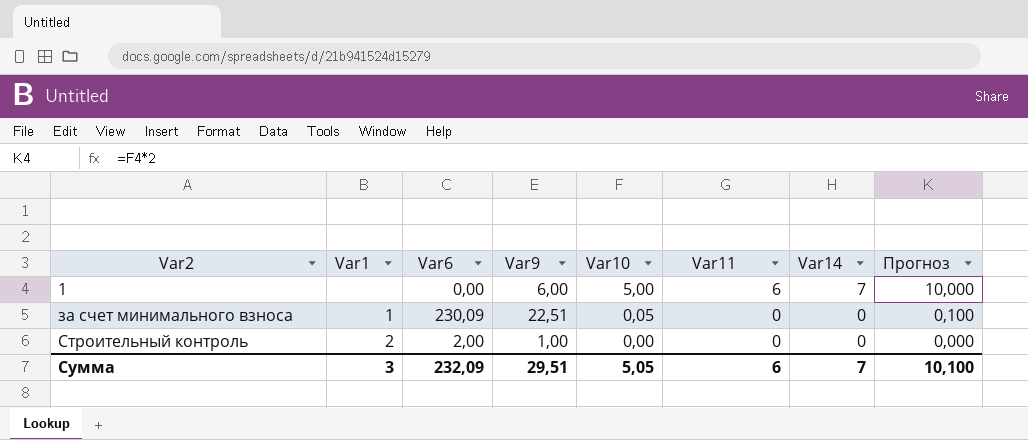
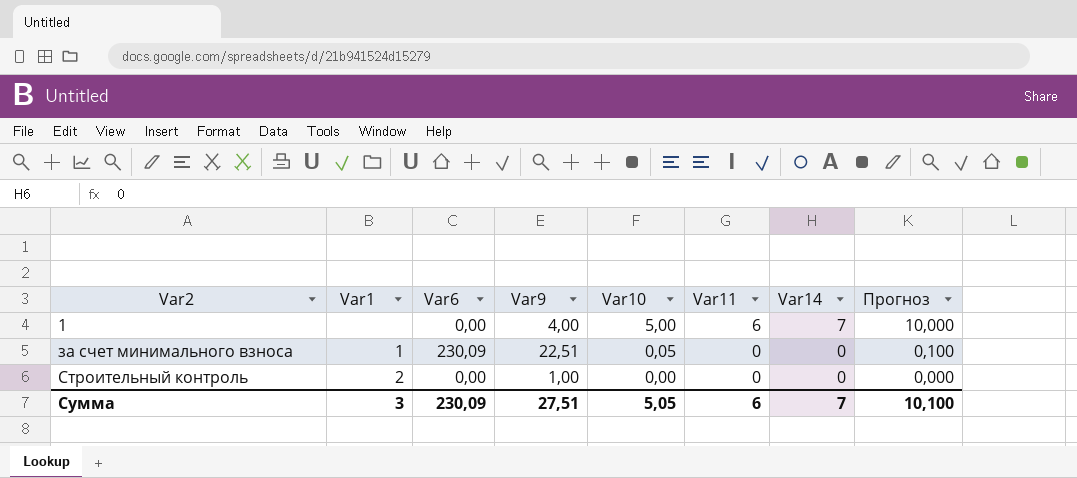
1 | Var9: 6,00 -> 4,00
Строительный контроль | Var6: 2,00 -> 0,00
Сумма | Var6: 232,09 -> 230,09
Сумма | Var9: 29,51 -> 27,51

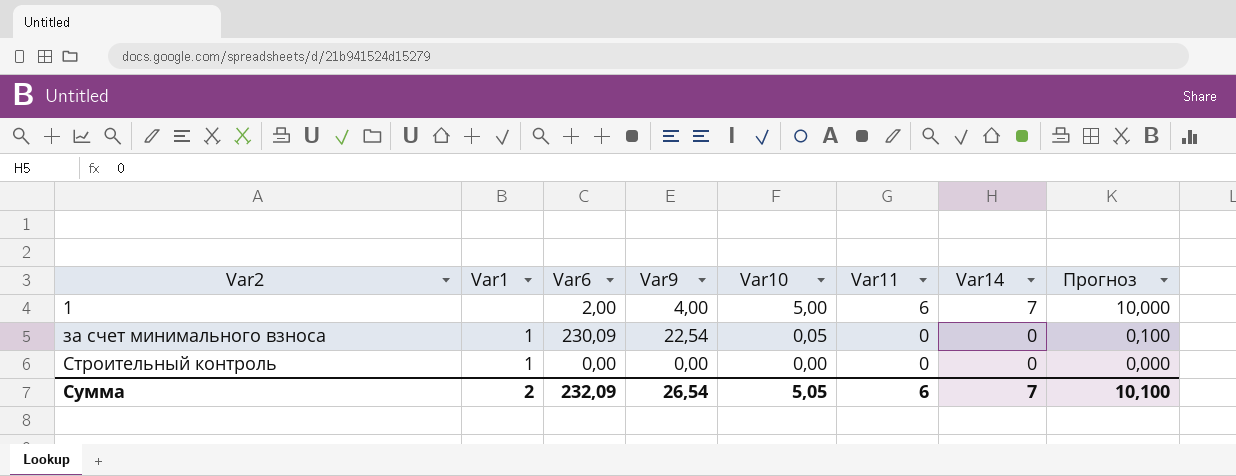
1 | Var6: 0,00 -> 2,00
за счет минимального взноса | Var9: 22,51 -> 22,54
Строительный контроль | Var1: 2 -> 1
Строительный контроль | Var9: 1,00 -> 0,00
Сумма | Var1: 3 -> 2
Сумма | Var6: 230,09 -> 232,09
Сумма | Var9: 27,51 -> 26,54

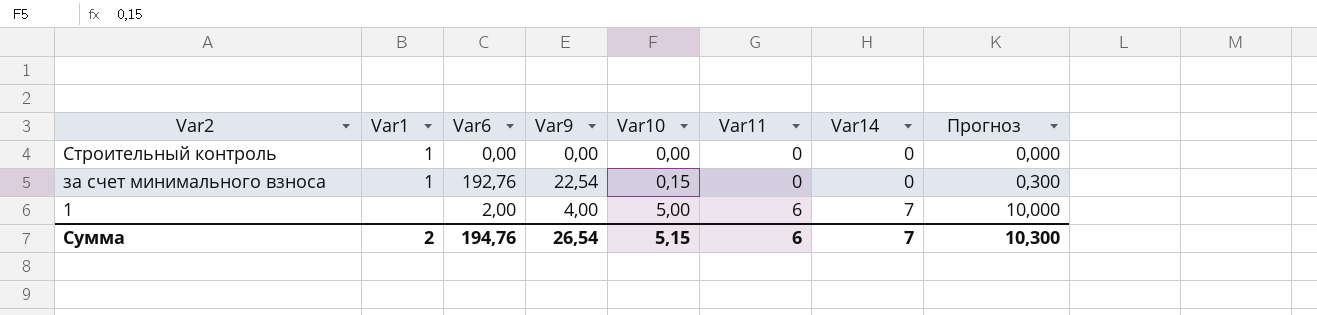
row order: Var2 ascending -> Var2 descending
за счет минимального взноса | Var6: 230,09 -> 192,76
за счет минимального взноса | Var10: 0,05 -> 0,15
за счет минимального взноса | Прогноз: 0,100 -> 0,300
Сумма | Var6: 232,09 -> 194,76
Сумма | Var10: 5,05 -> 5,15
Сумма | Прогноз: 10,100 -> 10,300

